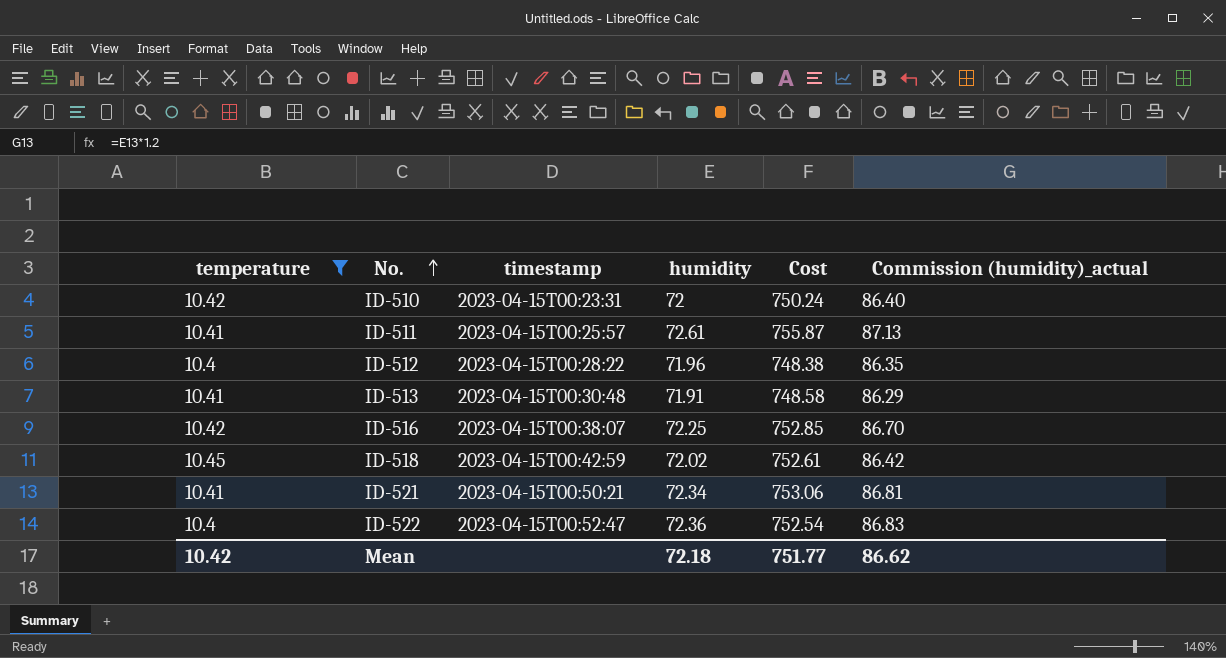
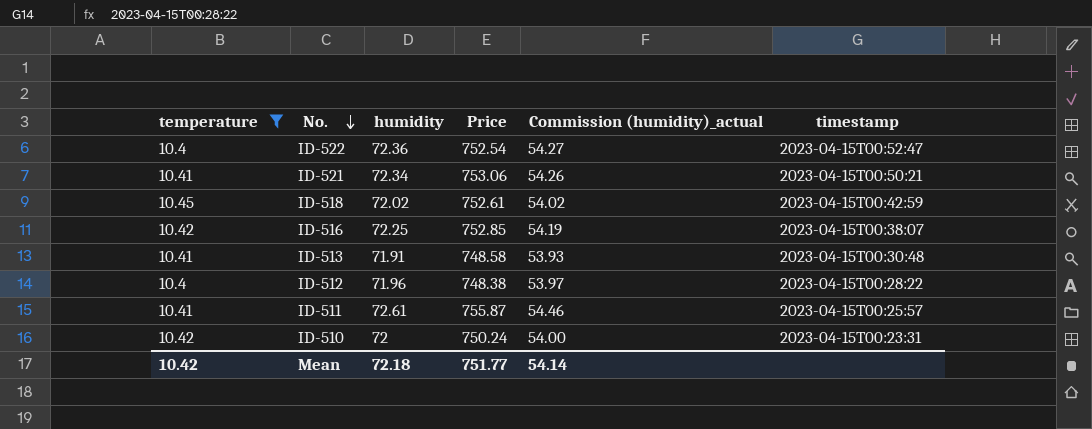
row order: No. ascending -> No. descending
column name: Cost -> Price
column Commission (humidity)_actual | formula: [humidity] * 1.2 -> [humidity] * 0.75
column timestamp | position: 3 -> 6
Mean | Commission (humidity)_actual: 86.62 -> 54.14

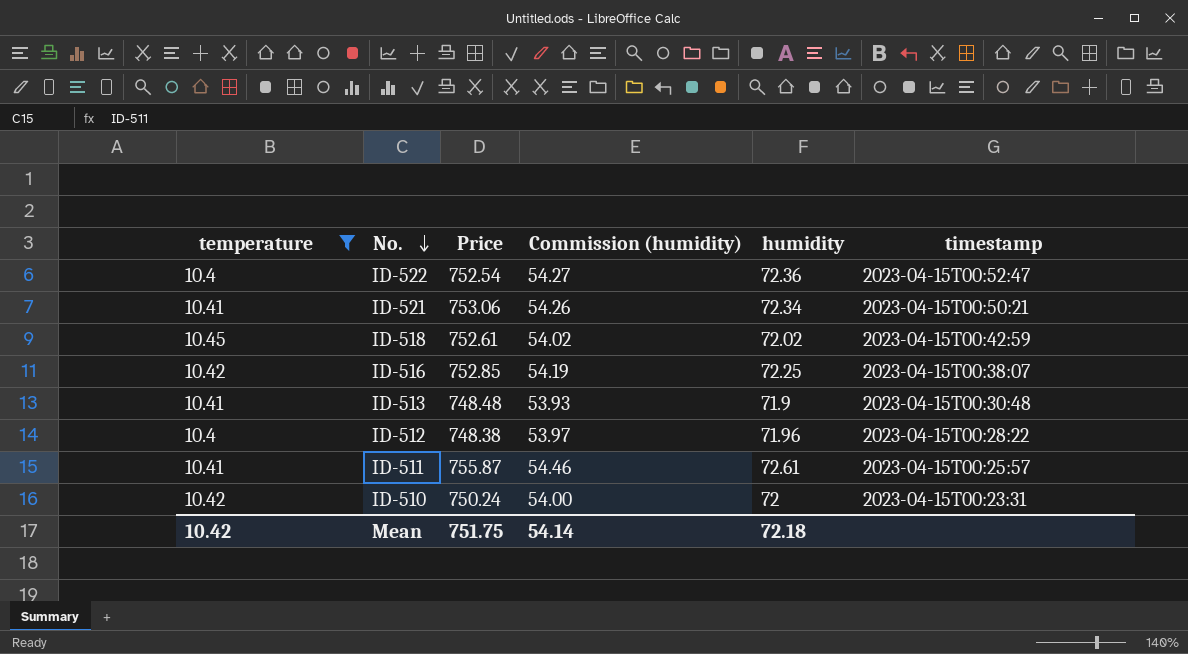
column name: Commission (humidity)_actual -> Commission (humidity)
column humidity | position: 3 -> 5
ID-513 | Price: 748.58 -> 748.48
ID-513 | humidity: 71.91 -> 71.9
Mean | Price: 751.77 -> 751.75

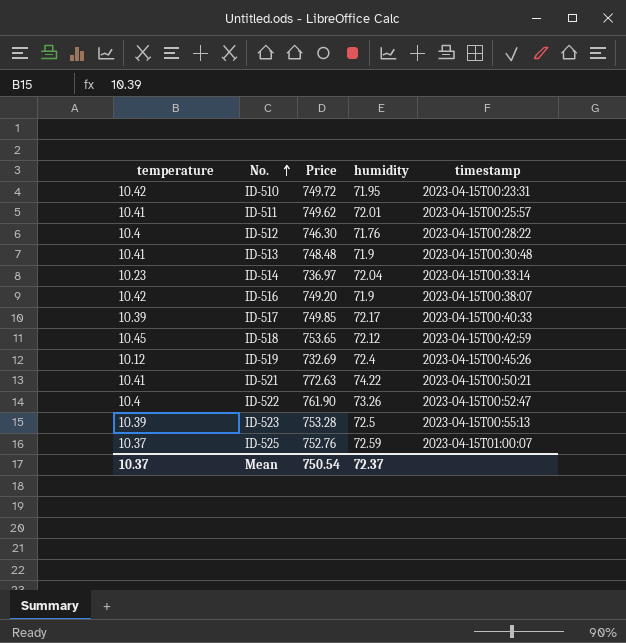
filter: temperature >= 10.4 -> none
row order: No. descending -> No. ascending
column Commission (humidity) | formula: [humidity] * 0.75 -> none
ID-510 | Price: 750.24 -> 749.72
ID-510 | humidity: 72 -> 71.95
ID-511 | Price: 755.87 -> 749.62
ID-511 | humidity: 72.61 -> 72.01
ID-512 | Price: 748.38 -> 746.30
ID-512 | humidity: 71.96 -> 71.76
ID-516 | Price: 752.85 -> 749.20
ID-516 | humidity: 72.25 -> 71.9
ID-518 | Price: 752.61 -> 753.65
ID-518 | humidity: 72.02 -> 72.12
ID-521 | Price: 753.06 -> 772.63
ID-521 | humidity: 72.34 -> 74.22
ID-522 | Price: 752.54 -> 761.90
ID-522 | humidity: 72.36 -> 73.26
Mean | temperature: 10.42 -> 10.37
Mean | Price: 751.75 -> 750.54
Mean | humidity: 72.18 -> 72.37

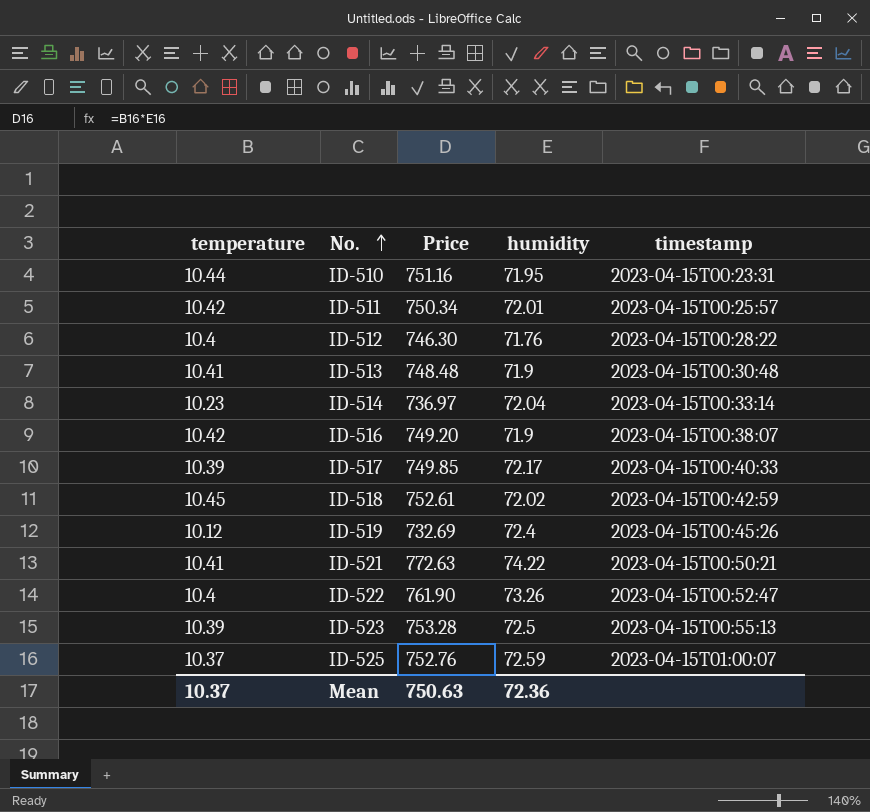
ID-510 | temperature: 10.42 -> 10.44
ID-510 | Price: 749.72 -> 751.16
ID-511 | temperature: 10.41 -> 10.42
ID-511 | Price: 749.62 -> 750.34
ID-518 | Price: 753.65 -> 752.61
ID-518 | humidity: 72.12 -> 72.02
Mean | Price: 750.54 -> 750.63
Mean | humidity: 72.37 -> 72.36

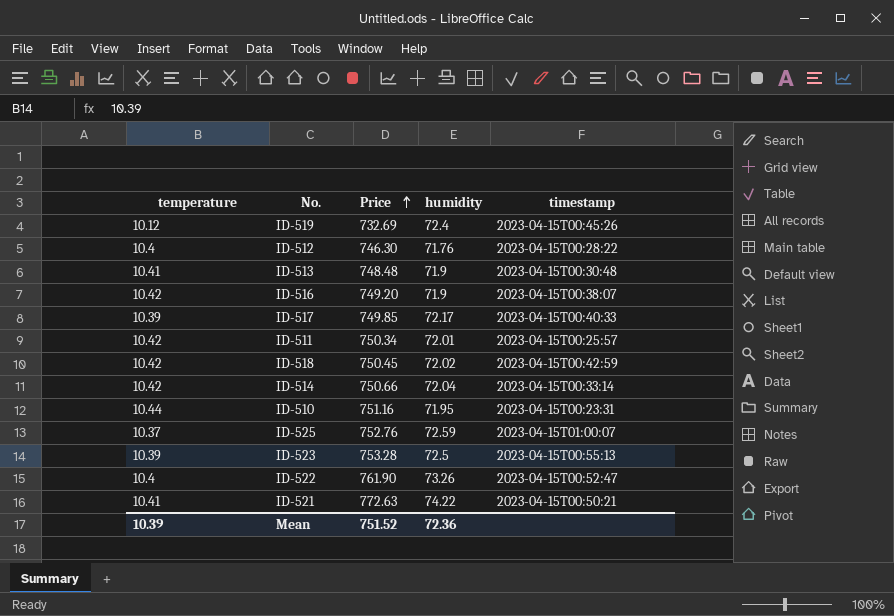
row order: No. ascending -> Price ascending
ID-518 | temperature: 10.45 -> 10.42
ID-518 | Price: 752.61 -> 750.45
ID-514 | temperature: 10.23 -> 10.42
ID-514 | Price: 736.97 -> 750.66
Mean | temperature: 10.37 -> 10.39
Mean | Price: 750.63 -> 751.52

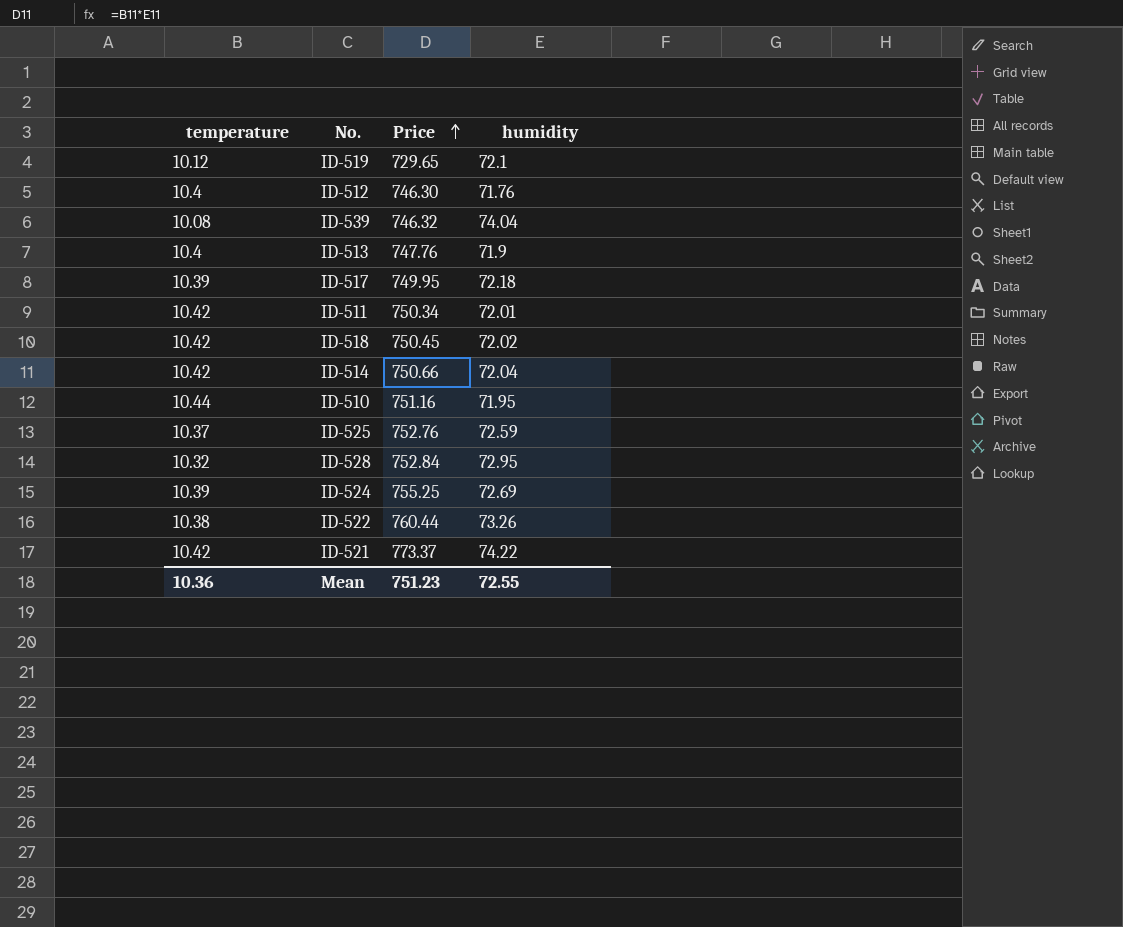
column timestamp | position: 5 -> none
row ID-516: 10.42 | 749.20 | 71.9 | 2023-04-15T00:38:07 -> none
row ID-523: 10.39 | 753.28 | 72.5 | 2023-04-15T00:55:13 -> none
ID-519 | Price: 732.69 -> 729.65
ID-519 | humidity: 72.4 -> 72.1
row ID-539: none -> 10.08 | 746.32 | 74.04
ID-513 | temperature: 10.41 -> 10.4
ID-513 | Price: 748.48 -> 747.76
ID-517 | Price: 749.85 -> 749.95
ID-517 | humidity: 72.17 -> 72.18
row ID-528: none -> 10.32 | 752.84 | 72.95
row ID-524: none -> 10.39 | 755.25 | 72.69
ID-522 | temperature: 10.4 -> 10.38
ID-522 | Price: 761.90 -> 760.44
ID-521 | temperature: 10.41 -> 10.42
ID-521 | Price: 772.63 -> 773.37
Mean | temperature: 10.39 -> 10.36
Mean | Price: 751.52 -> 751.23
Mean | humidity: 72.36 -> 72.55

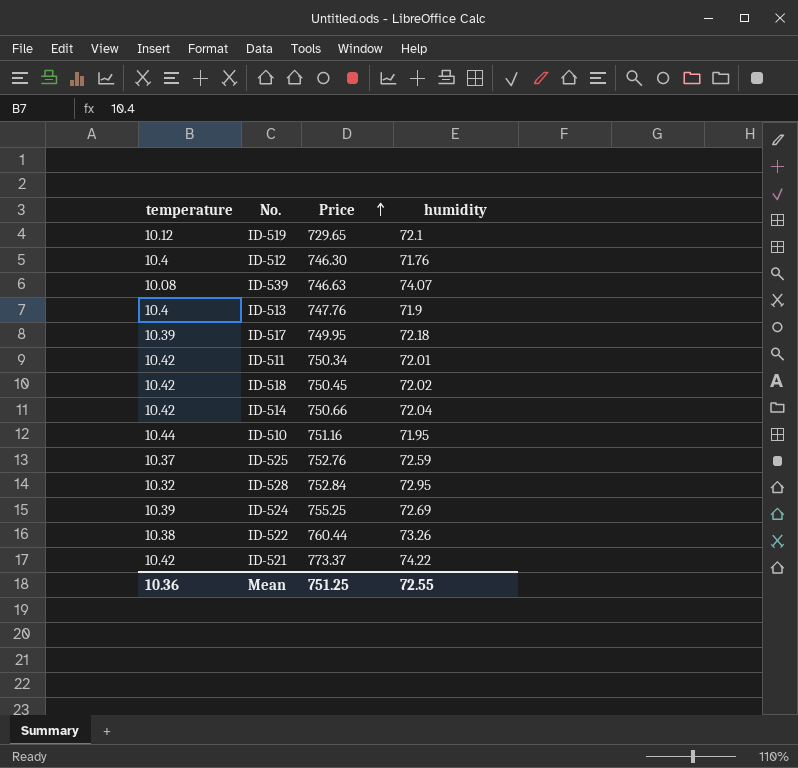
ID-539 | Price: 746.32 -> 746.63
ID-539 | humidity: 74.04 -> 74.07
Mean | Price: 751.23 -> 751.25

